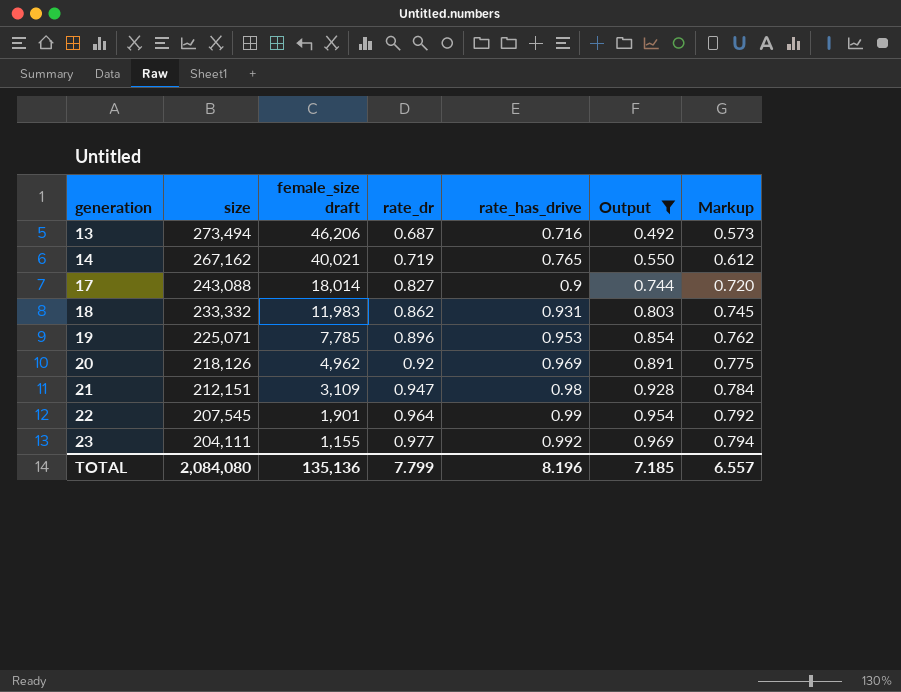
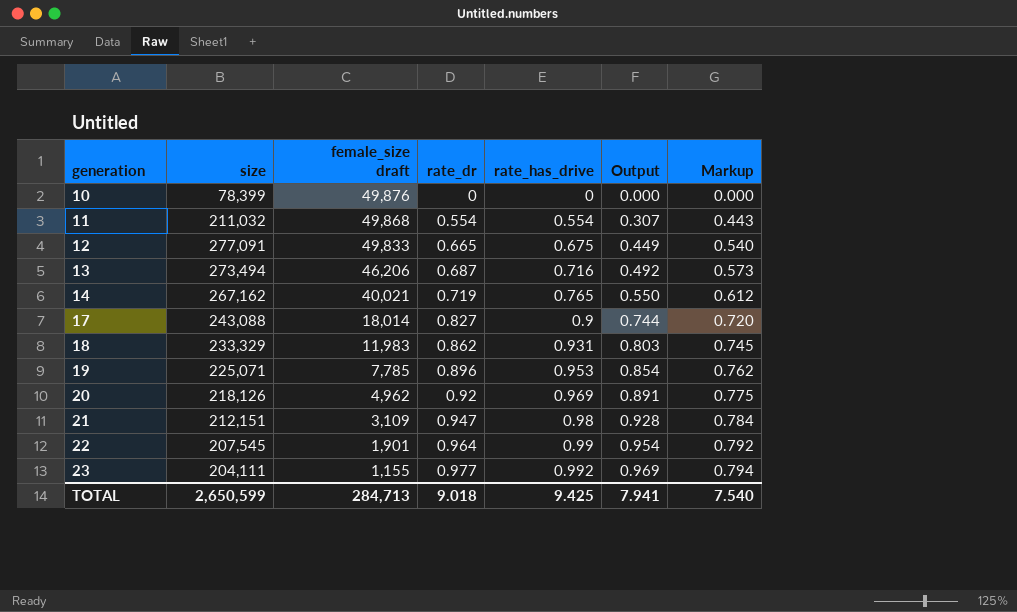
filter: Output >= 0.492 -> none
18 | size: 233,332 -> 233,329
TOTAL | size: 2,084,080 -> 2,650,599
TOTAL | female_size draft: 135,136 -> 284,713
TOTAL | rate_dr: 7.799 -> 9.018
TOTAL | rate_has_drive: 8.196 -> 9.425
TOTAL | Output: 7.185 -> 7.941
TOTAL | Markup: 6.557 -> 7.540

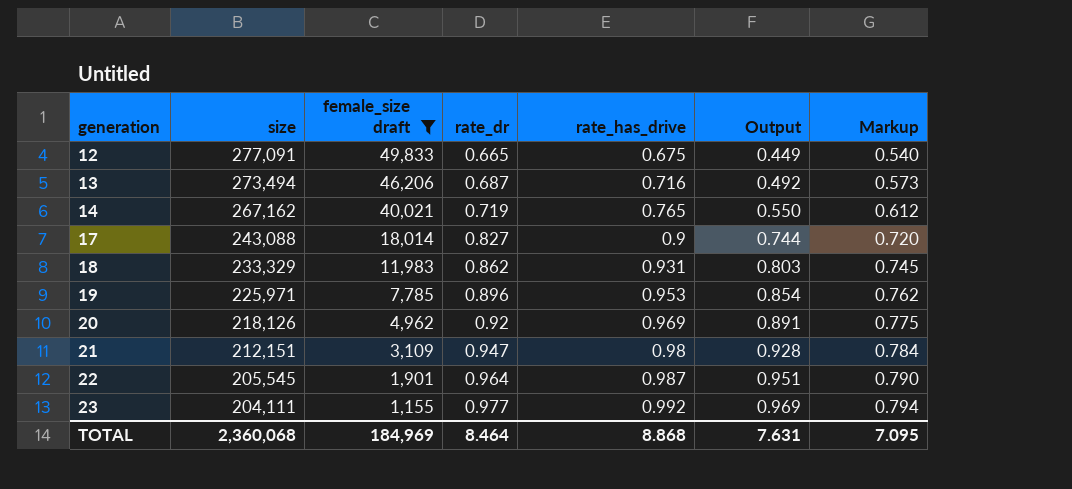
filter: none -> female_size draft <= 49,833
19 | size: 225,071 -> 225,971
22 | size: 207,545 -> 205,545
22 | rate_has_drive: 0.99 -> 0.987
22 | Output: 0.954 -> 0.951
22 | Markup: 0.792 -> 0.790
TOTAL | size: 2,650,599 -> 2,360,068
TOTAL | female_size draft: 284,713 -> 184,969
TOTAL | rate_dr: 9.018 -> 8.464
TOTAL | rate_has_drive: 9.425 -> 8.868
TOTAL | Output: 7.941 -> 7.631
TOTAL | Markup: 7.540 -> 7.095

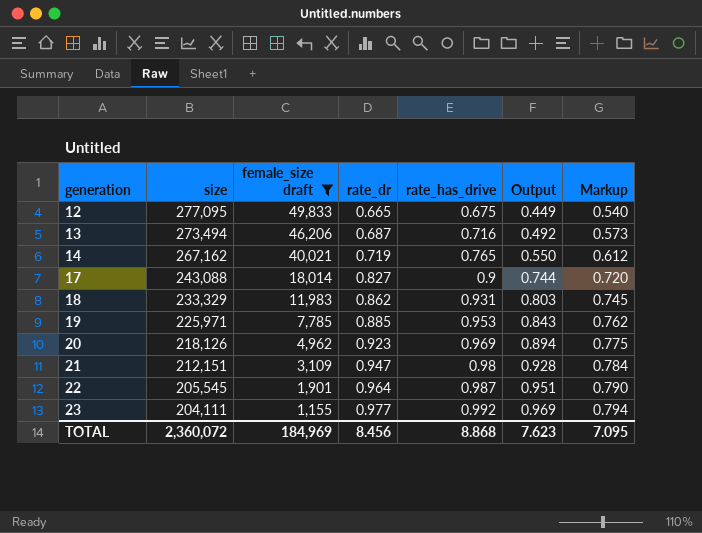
12 | size: 277,091 -> 277,095
19 | rate_dr: 0.896 -> 0.885
19 | Output: 0.854 -> 0.843
20 | rate_dr: 0.92 -> 0.923
20 | Output: 0.891 -> 0.894
TOTAL | size: 2,360,068 -> 2,360,072
TOTAL | rate_dr: 8.464 -> 8.456
TOTAL | Output: 7.631 -> 7.623

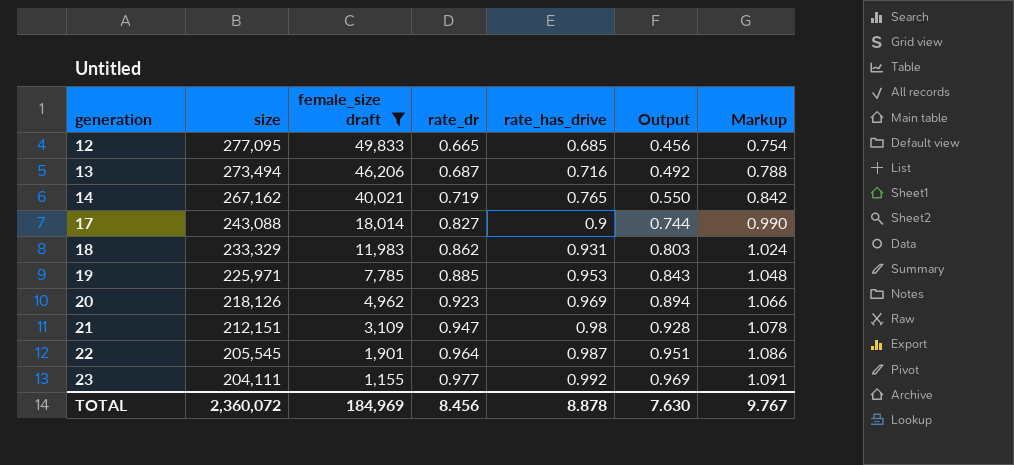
column Markup | formula: [rate_has_drive] * 0.8 -> [rate_has_drive] * 1.1
12 | rate_has_drive: 0.675 -> 0.685
12 | Output: 0.449 -> 0.456
TOTAL | rate_has_drive: 8.868 -> 8.878
TOTAL | Output: 7.623 -> 7.630
TOTAL | Markup: 7.095 -> 9.767

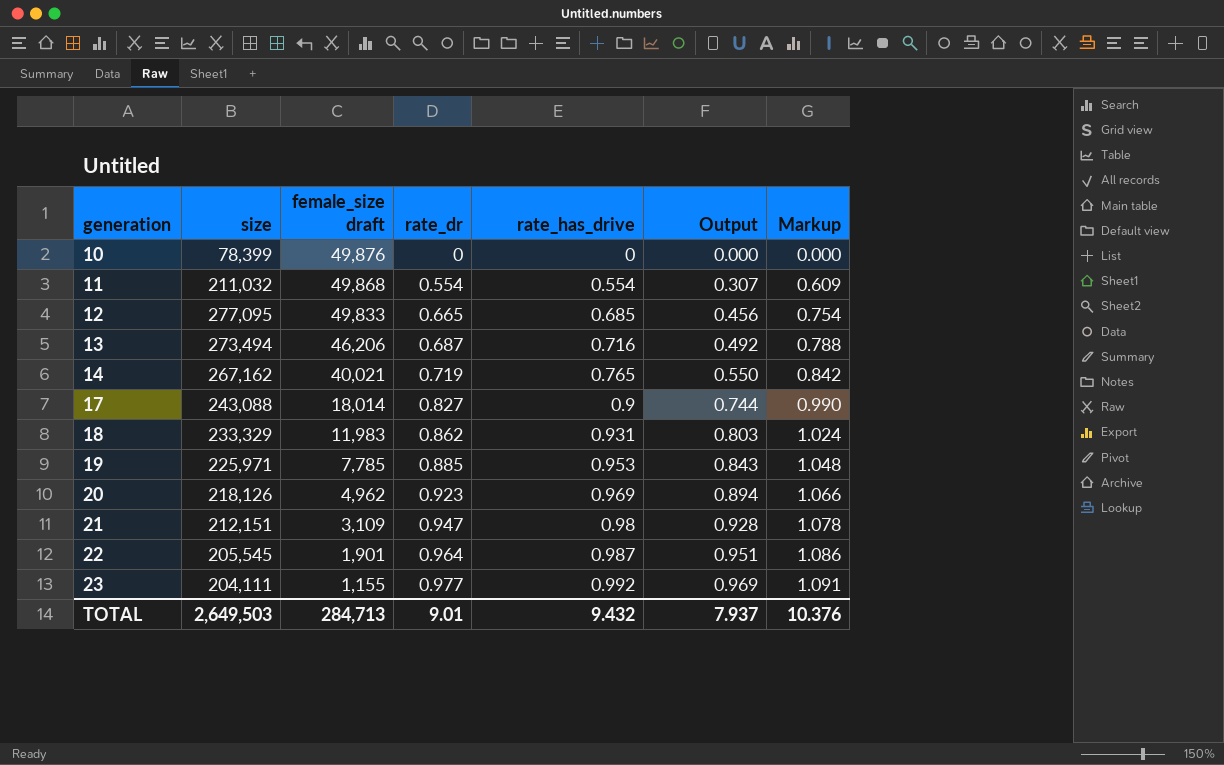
filter: female_size draft <= 49,833 -> none
TOTAL | size: 2,360,072 -> 2,649,503
TOTAL | female_size draft: 184,969 -> 284,713
TOTAL | rate_dr: 8.456 -> 9.01
TOTAL | rate_has_drive: 8.878 -> 9.432
TOTAL | Output: 7.630 -> 7.937
TOTAL | Markup: 9.767 -> 10.376

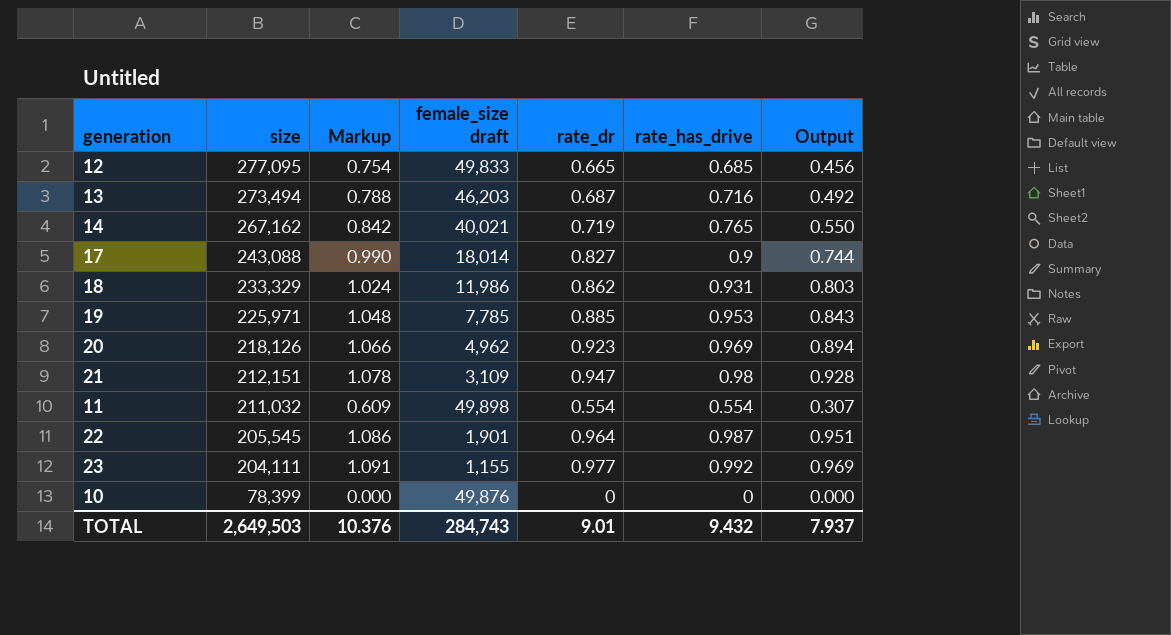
row order: generation ascending -> size descending
column Markup | position: 7 -> 3
13 | female_size draft: 46,206 -> 46,203
18 | female_size draft: 11,983 -> 11,986
11 | female_size draft: 49,868 -> 49,898
TOTAL | female_size draft: 284,713 -> 284,743

